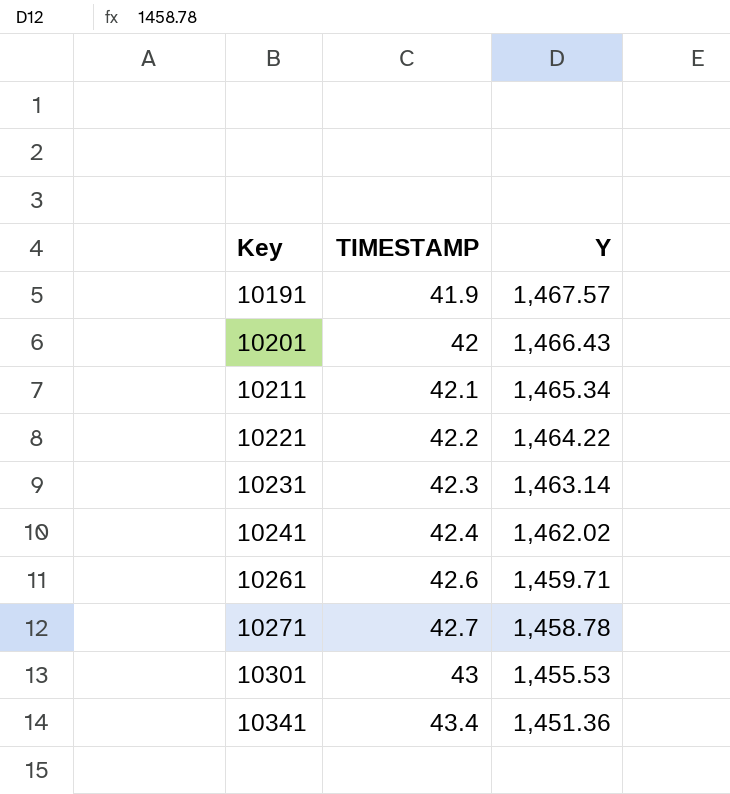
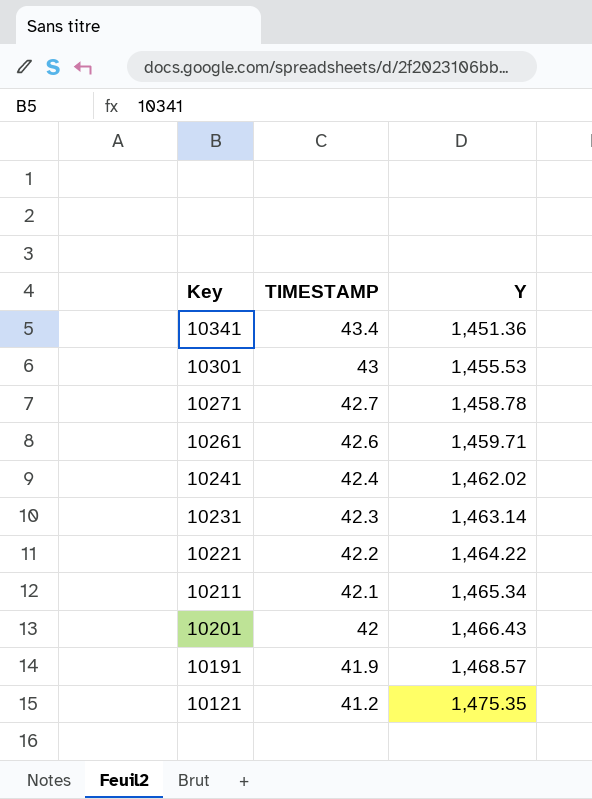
row order: Key ascending -> Key descending
10191 | Y: 1,467.57 -> 1,468.57
row 10121: none -> 41.2 | 1,475.35

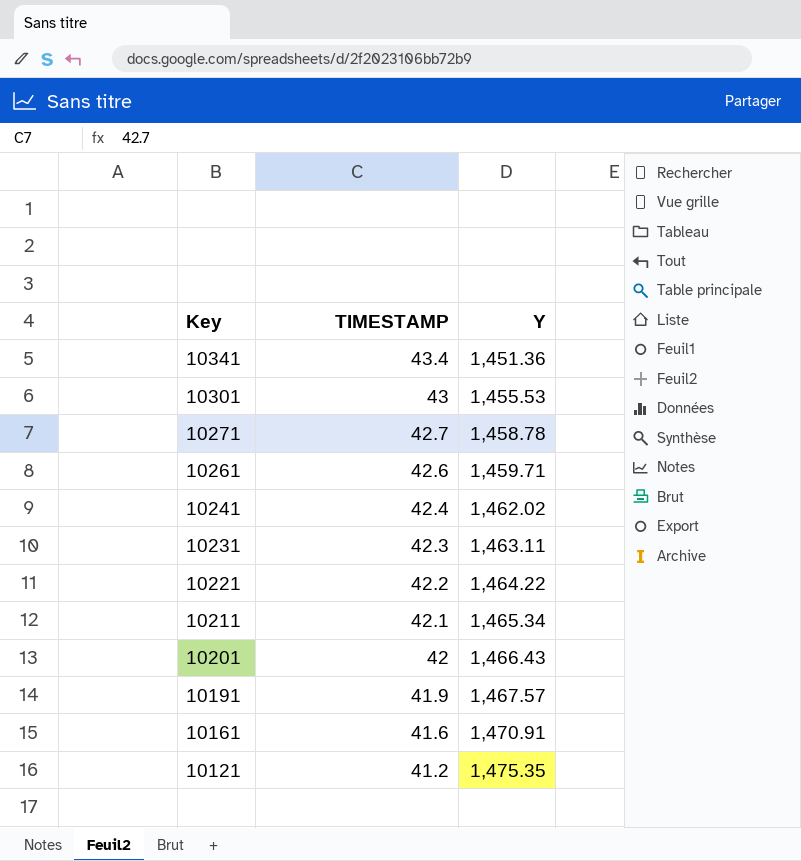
10231 | Y: 1,463.14 -> 1,463.11
10191 | Y: 1,468.57 -> 1,467.57
row 10161: none -> 41.6 | 1,470.91

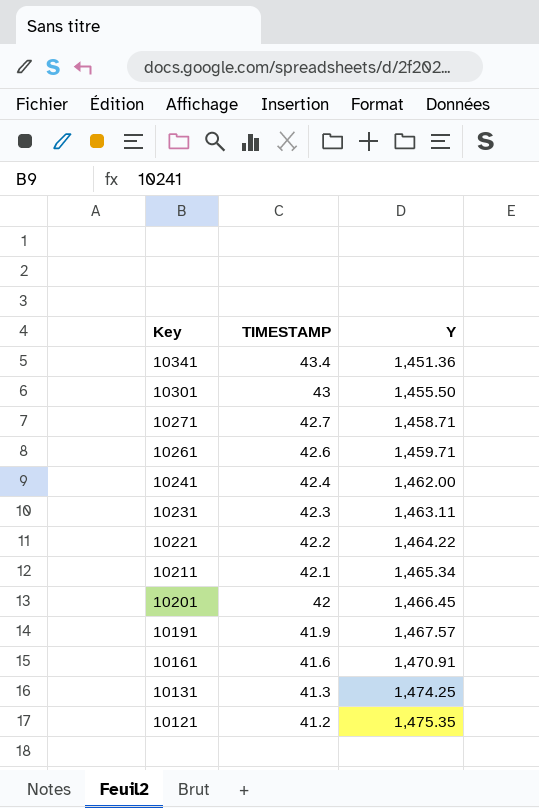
10301 | Y: 1,455.53 -> 1,455.50
10271 | Y: 1,458.78 -> 1,458.71
10241 | Y: 1,462.02 -> 1,462.00
10201 | Y: 1,466.43 -> 1,466.45
row 10131: none -> 41.3 | 1,474.25

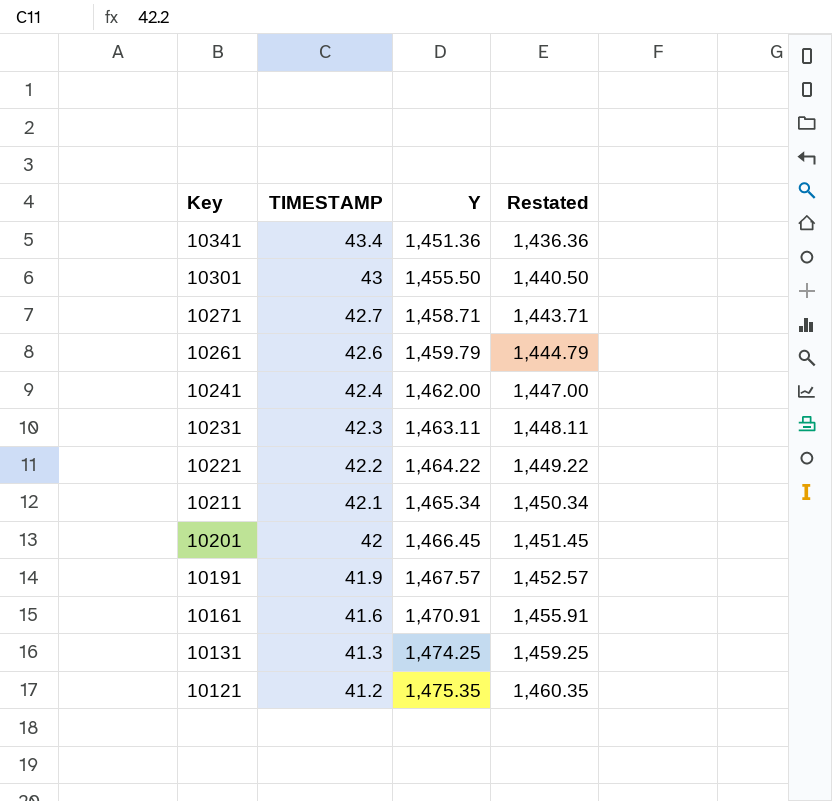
column Restated | formula: none -> [Y] - 15
10261 | Y: 1,459.71 -> 1,459.79

